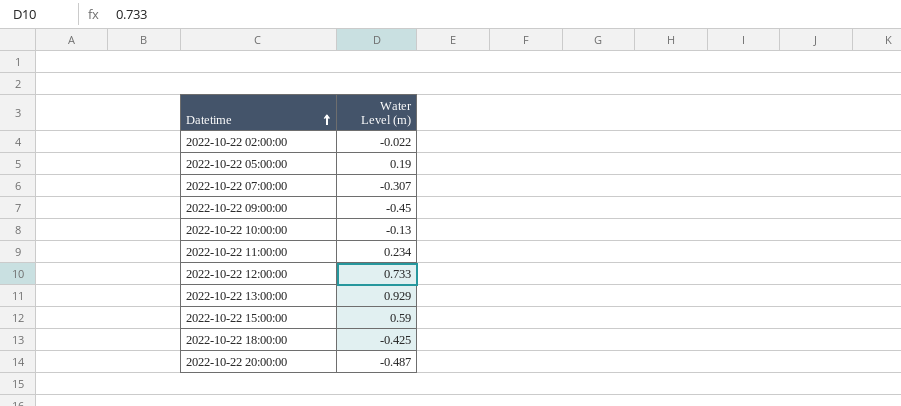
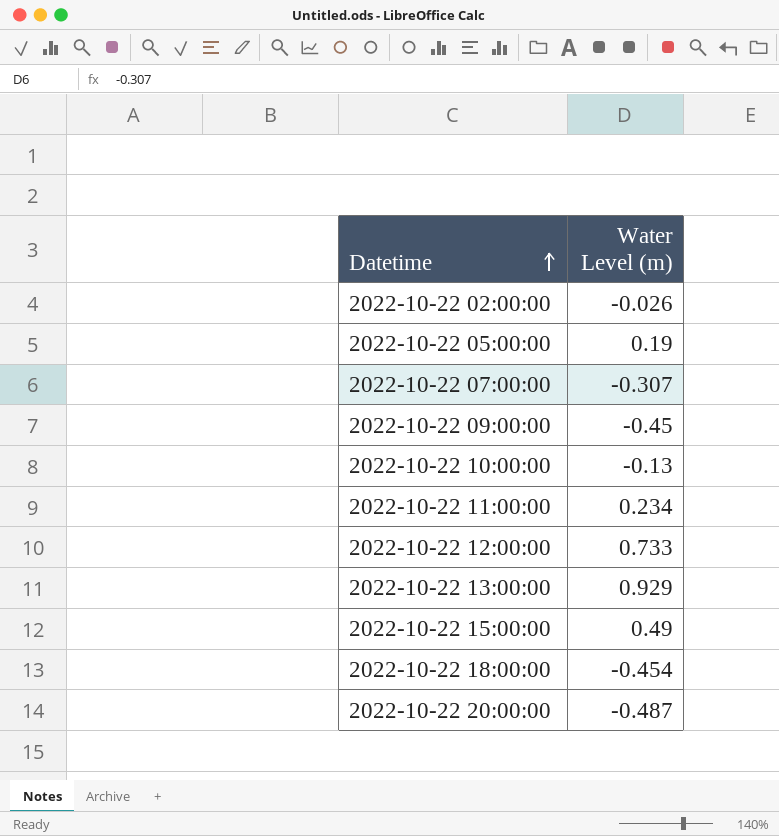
2022-10-22 02:00:00 | Water Level (m): -0.022 -> -0.026
2022-10-22 15:00:00 | Water Level (m): 0.59 -> 0.49
2022-10-22 18:00:00 | Water Level (m): -0.425 -> -0.454

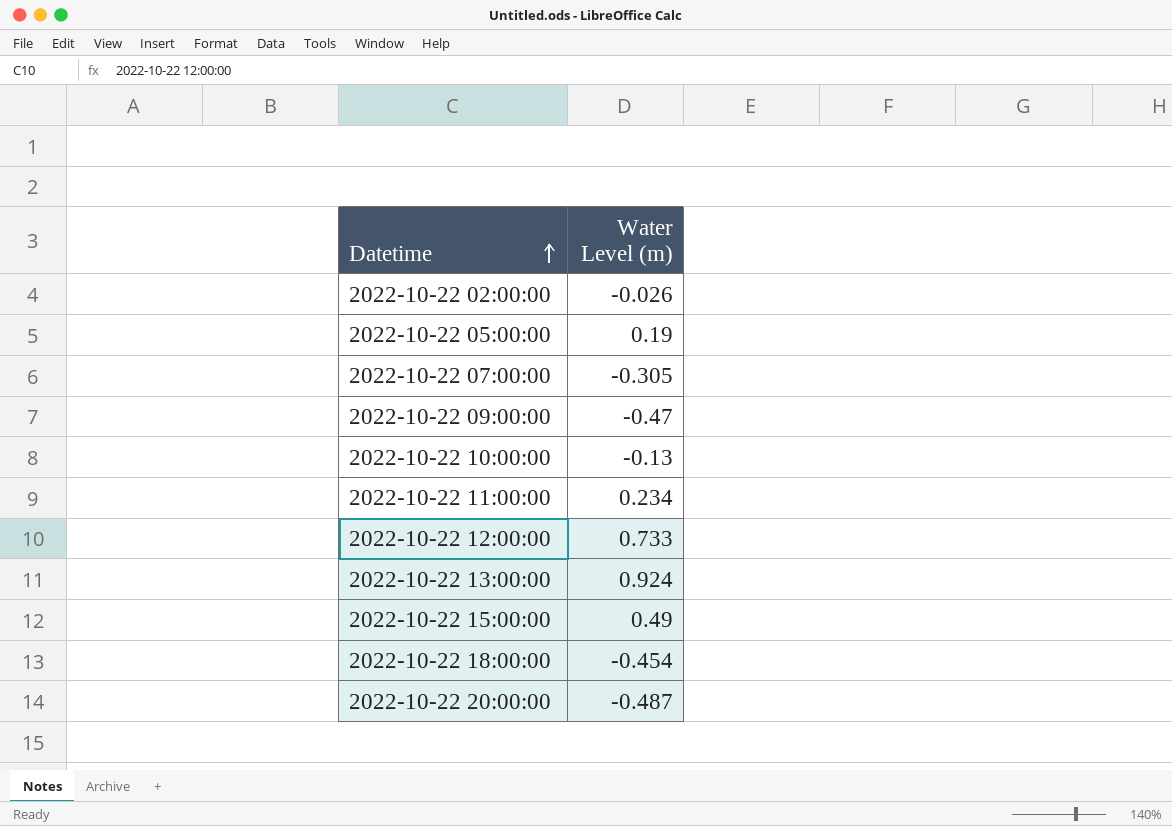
2022-10-22 07:00:00 | Water Level (m): -0.307 -> -0.305
2022-10-22 09:00:00 | Water Level (m): -0.45 -> -0.47
2022-10-22 13:00:00 | Water Level (m): 0.929 -> 0.924

